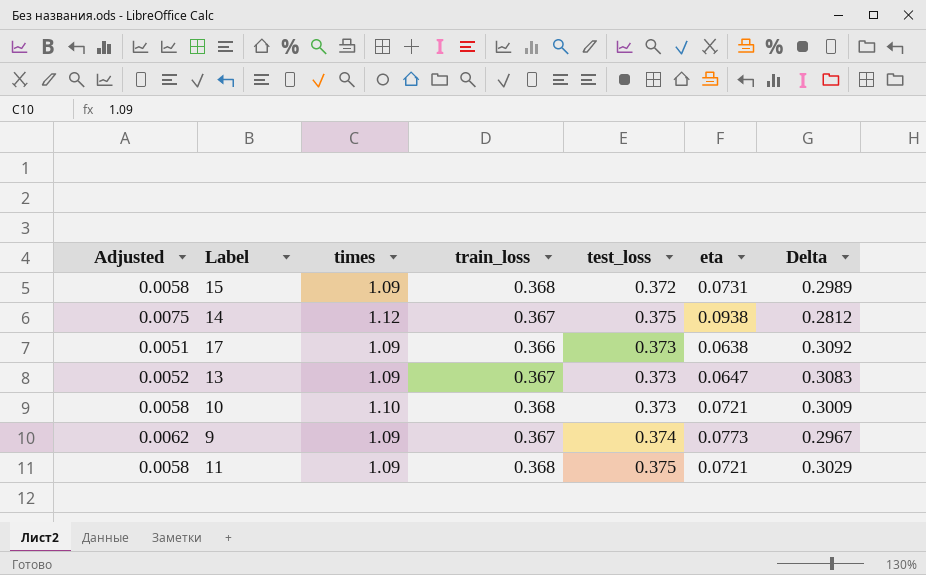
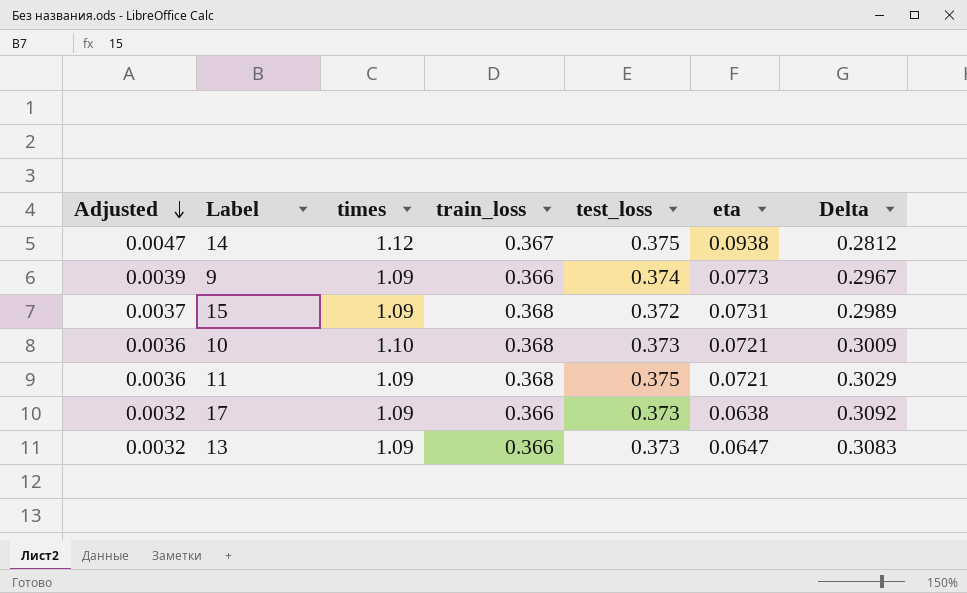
row order: none -> Adjusted descending
column Adjusted | formula: [eta] * 0.08 -> [eta] * 0.05
9 | train_loss: 0.367 -> 0.366
13 | train_loss: 0.367 -> 0.366

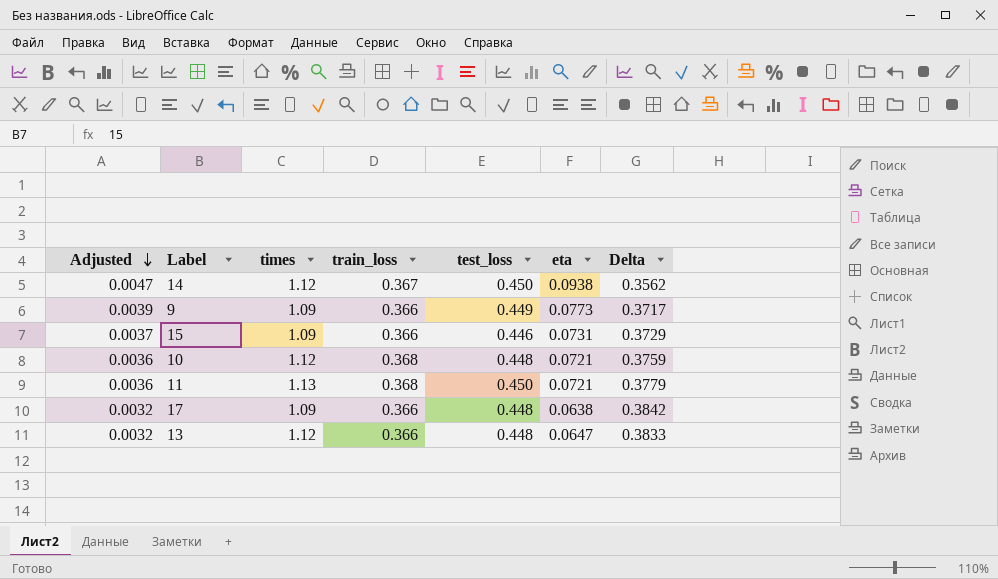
14 | test_loss: 0.375 -> 0.450
14 | Delta: 0.2812 -> 0.3562
9 | test_loss: 0.374 -> 0.449
9 | Delta: 0.2967 -> 0.3717
15 | train_loss: 0.368 -> 0.366
15 | test_loss: 0.372 -> 0.446
15 | Delta: 0.2989 -> 0.3729
10 | times: 1.10 -> 1.12
10 | test_loss: 0.373 -> 0.448
10 | Delta: 0.3009 -> 0.3759
11 | times: 1.09 -> 1.13
11 | test_loss: 0.375 -> 0.450
11 | Delta: 0.3029 -> 0.3779
17 | test_loss: 0.373 -> 0.448
17 | Delta: 0.3092 -> 0.3842
13 | times: 1.09 -> 1.12
13 | test_loss: 0.373 -> 0.448
13 | Delta: 0.3083 -> 0.3833

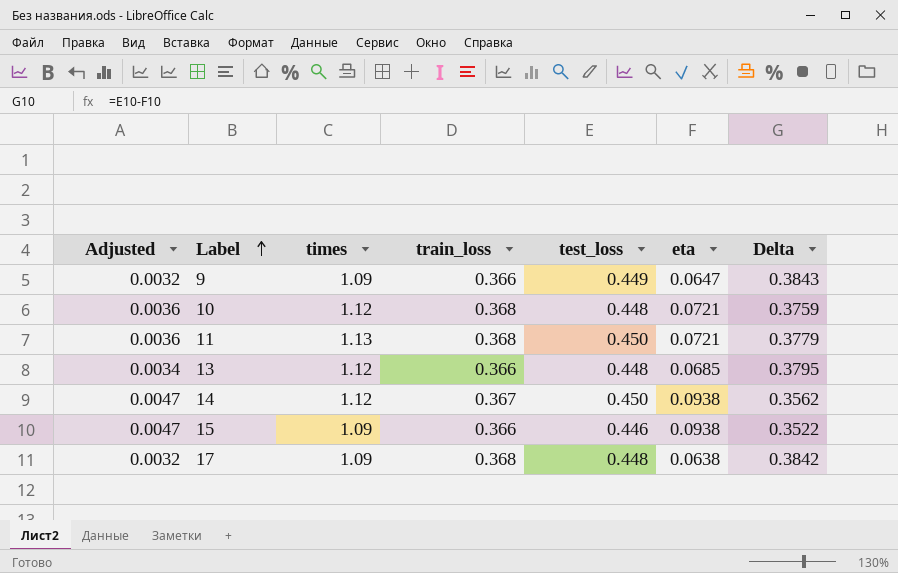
row order: Adjusted descending -> Label ascending
9 | Adjusted: 0.0039 -> 0.0032
9 | eta: 0.0773 -> 0.0647
9 | Delta: 0.3717 -> 0.3843
13 | Adjusted: 0.0032 -> 0.0034
13 | eta: 0.0647 -> 0.0685
13 | Delta: 0.3833 -> 0.3795
15 | Adjusted: 0.0037 -> 0.0047
15 | eta: 0.0731 -> 0.0938
15 | Delta: 0.3729 -> 0.3522
17 | train_loss: 0.366 -> 0.368

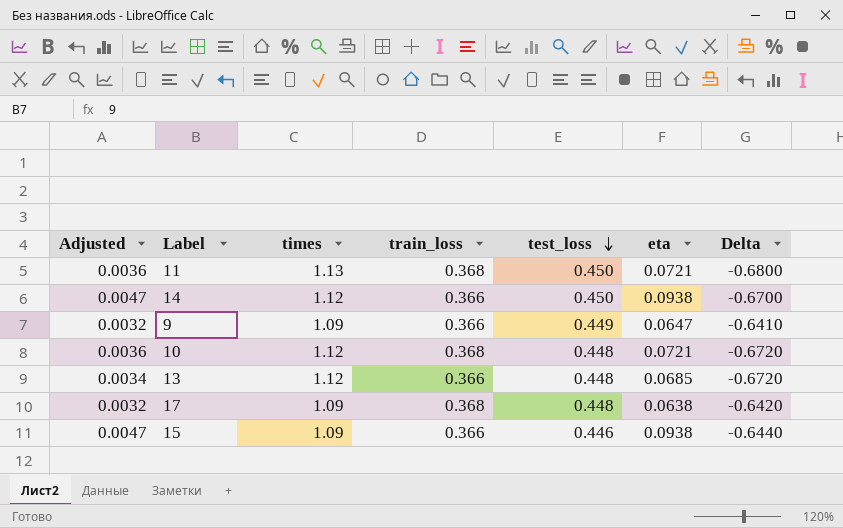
row order: Label ascending -> test_loss descending
column Delta | formula: [test_loss] - [eta] -> [test_loss] - [times]
14 | train_loss: 0.367 -> 0.366

